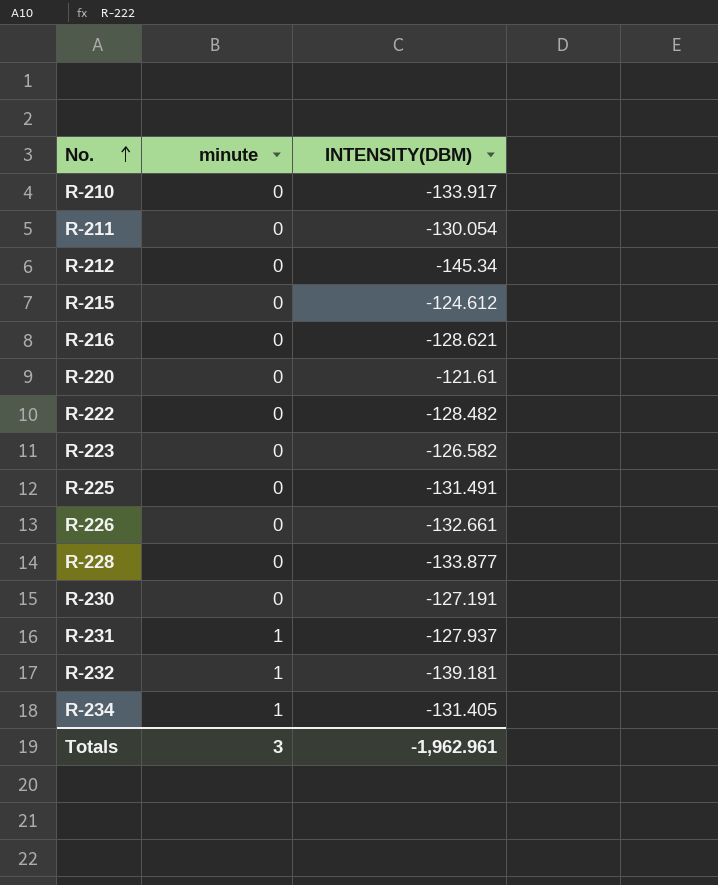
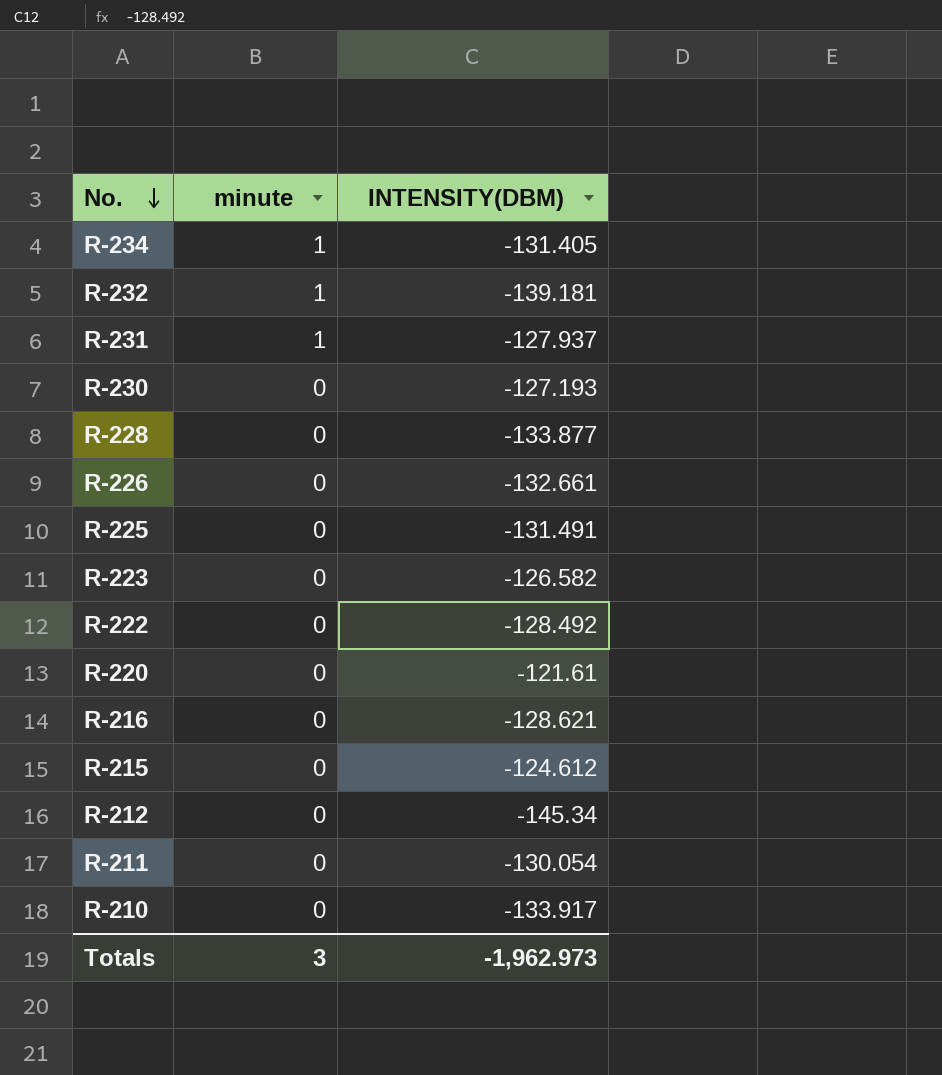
row order: No. ascending -> No. descending
R-230 | INTENSITY(DBM): -127.191 -> -127.193
R-222 | INTENSITY(DBM): -128.482 -> -128.492
Totals | INTENSITY(DBM): -1,962.961 -> -1,962.973

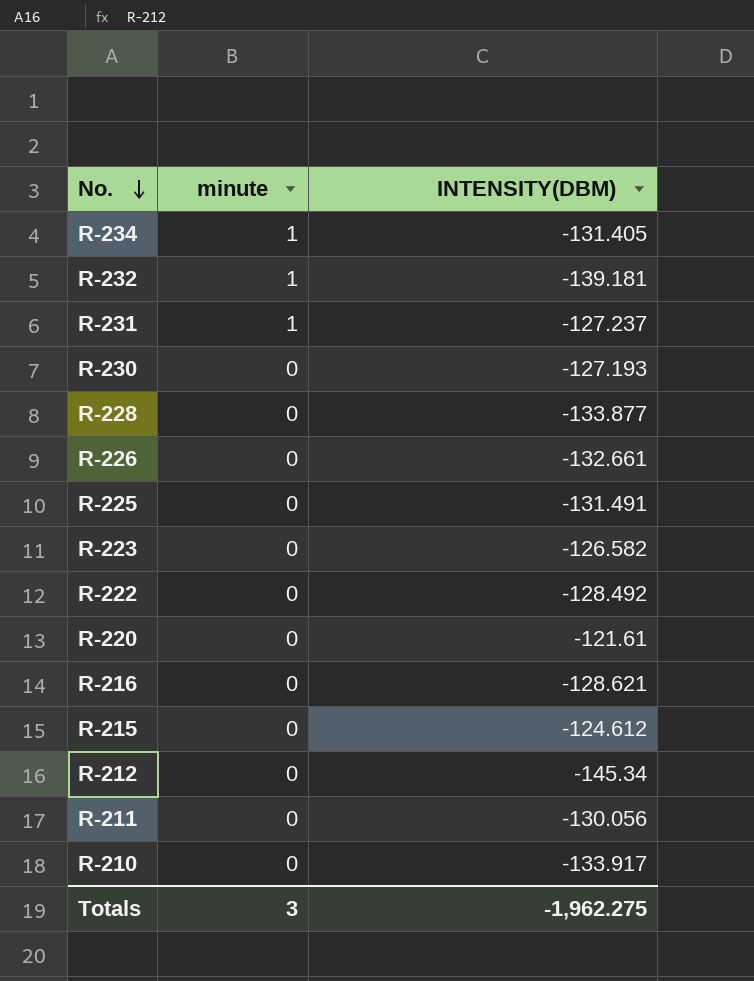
R-231 | INTENSITY(DBM): -127.937 -> -127.237
R-211 | INTENSITY(DBM): -130.054 -> -130.056
Totals | INTENSITY(DBM): -1,962.973 -> -1,962.275

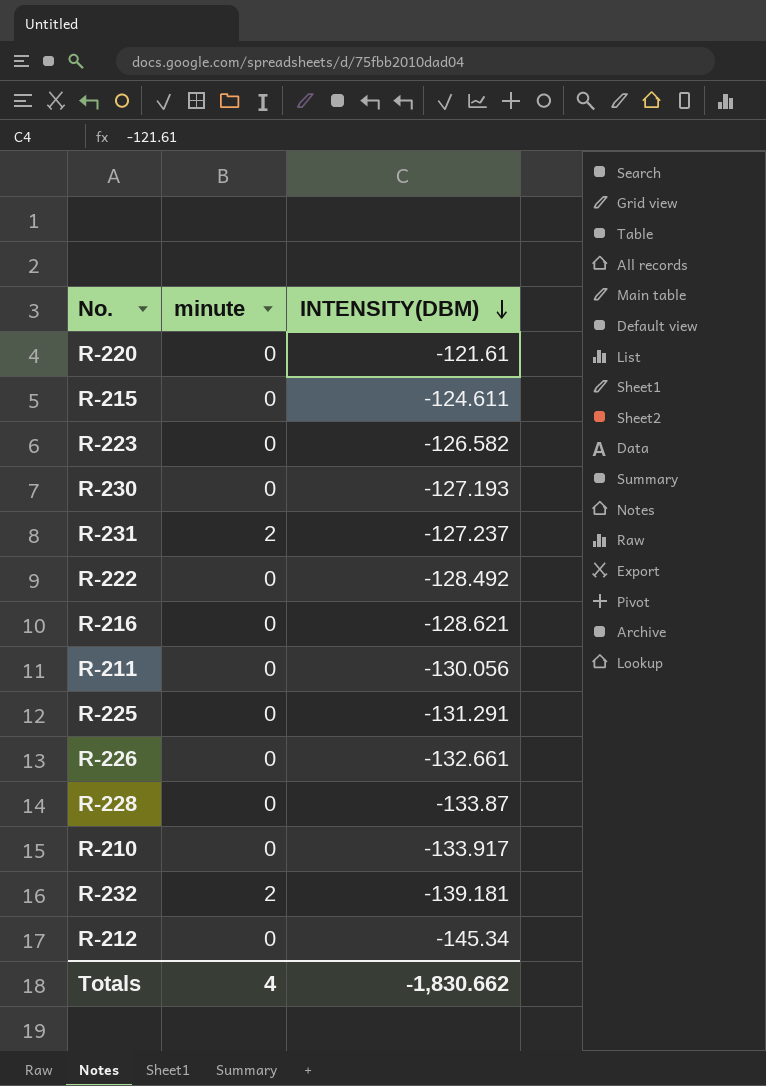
row order: No. descending -> INTENSITY(DBM) descending
row R-234: 1 | -131.405 -> none
R-215 | INTENSITY(DBM): -124.612 -> -124.611
R-231 | minute: 1 -> 2
R-225 | INTENSITY(DBM): -131.491 -> -131.291
R-228 | INTENSITY(DBM): -133.877 -> -133.87
R-232 | minute: 1 -> 2
Totals | minute: 3 -> 4
Totals | INTENSITY(DBM): -1,962.275 -> -1,830.662

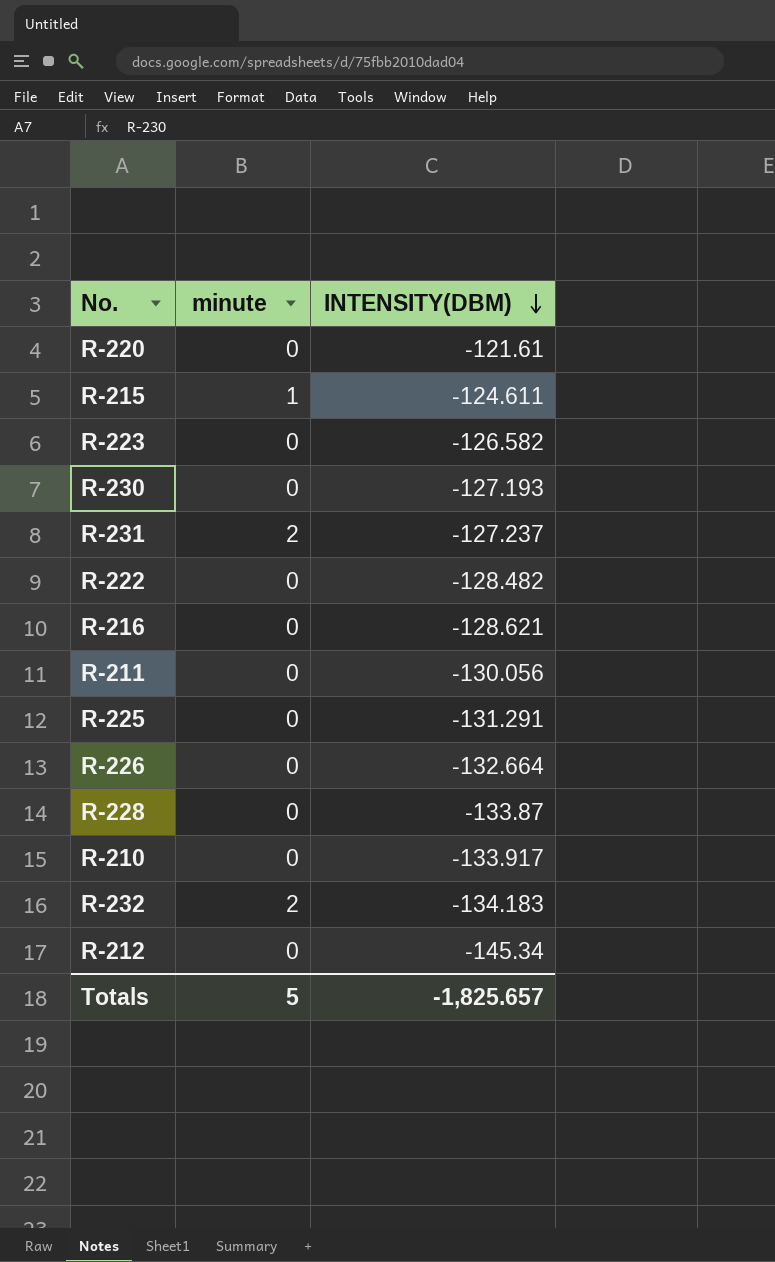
R-215 | minute: 0 -> 1
R-222 | INTENSITY(DBM): -128.492 -> -128.482
R-226 | INTENSITY(DBM): -132.661 -> -132.664
R-232 | INTENSITY(DBM): -139.181 -> -134.183
Totals | minute: 4 -> 5
Totals | INTENSITY(DBM): -1,830.662 -> -1,825.657

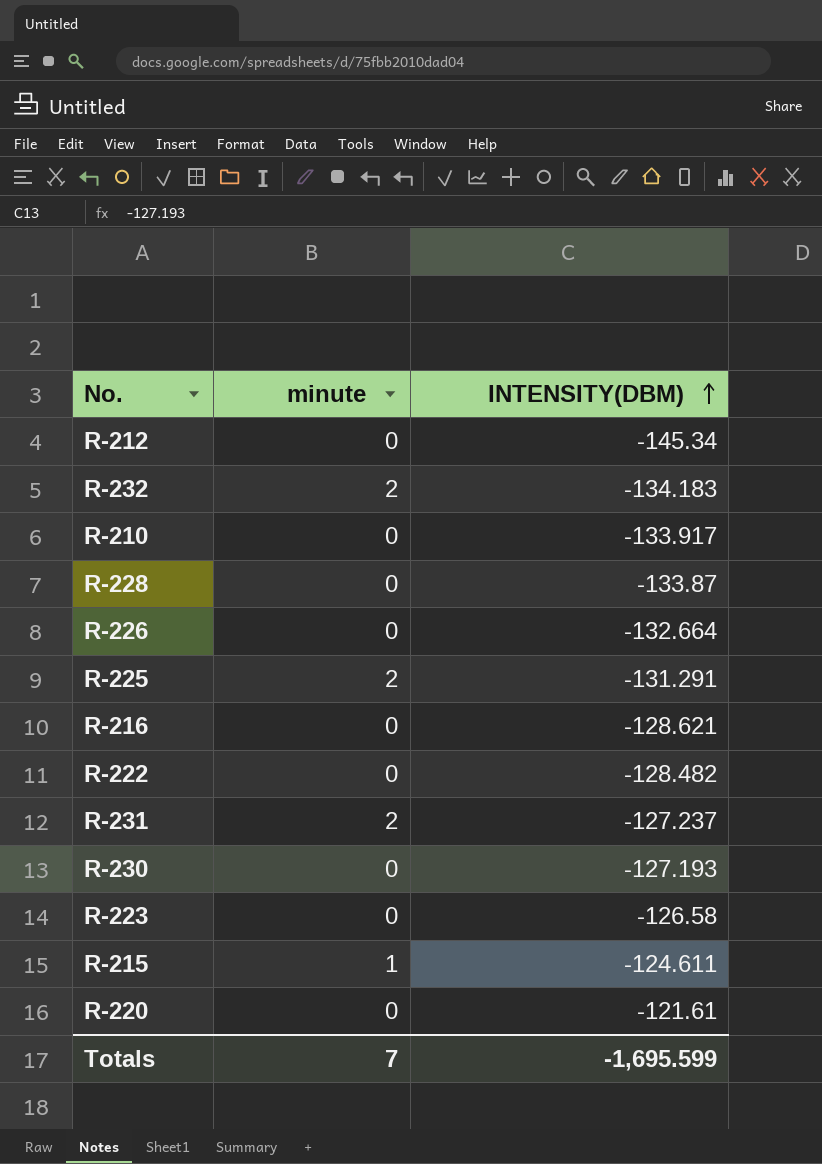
row order: INTENSITY(DBM) descending -> INTENSITY(DBM) ascending
row R-211: 0 | -130.056 -> none
R-225 | minute: 0 -> 2
R-223 | INTENSITY(DBM): -126.582 -> -126.58
Totals | minute: 5 -> 7
Totals | INTENSITY(DBM): -1,825.657 -> -1,695.599

